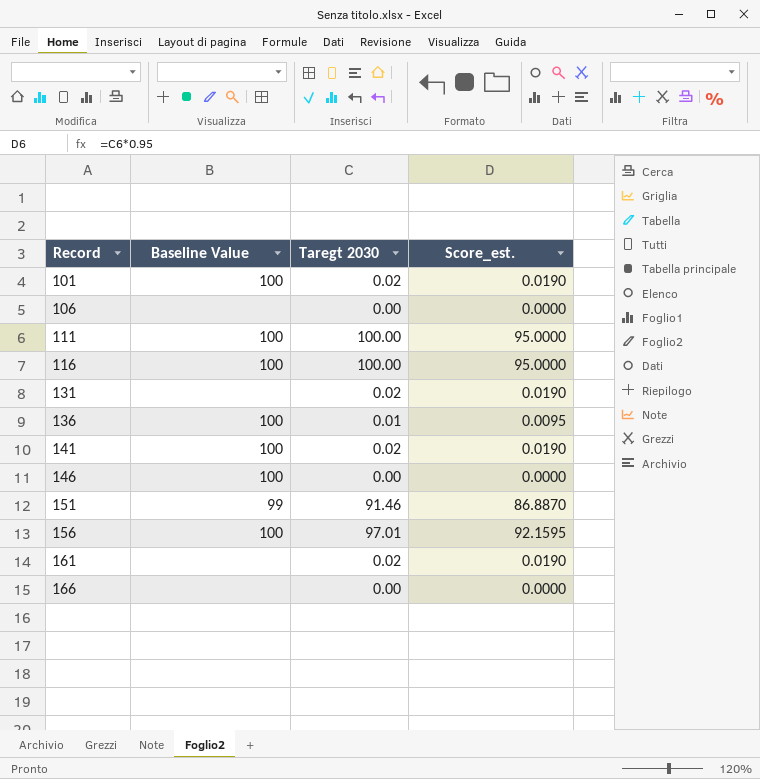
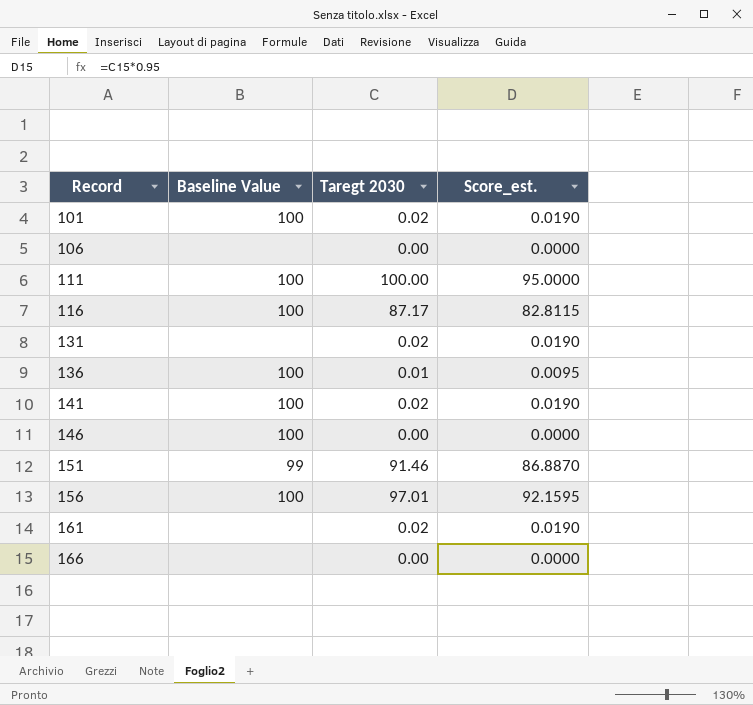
116 | Taregt 2030: 100.00 -> 87.17
116 | Score_est.: 95.0000 -> 82.8115

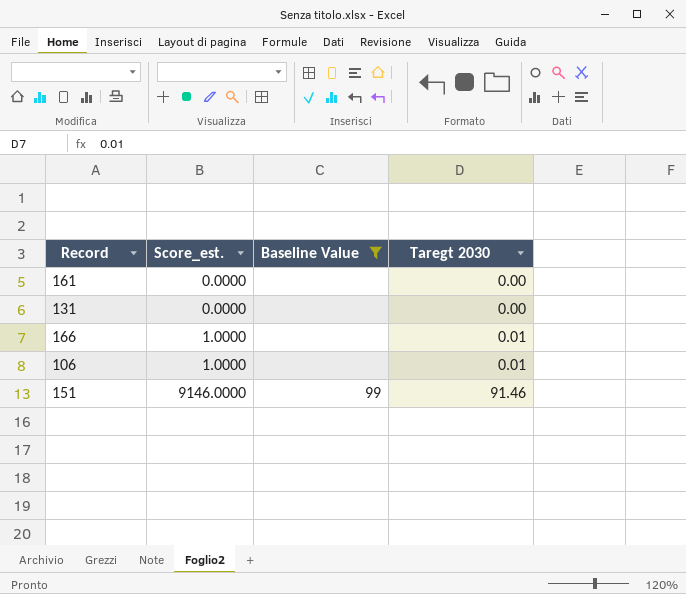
filter: none -> Baseline Value != 100
row order: Record ascending -> Score_est. ascending
column Score_est. | formula: [Taregt 2030] * 0.95 -> [Taregt 2030] * 100
column Score_est. | position: 4 -> 2
161 | Taregt 2030: 0.02 -> 0.00
131 | Taregt 2030: 0.02 -> 0.00
166 | Taregt 2030: 0.00 -> 0.01
106 | Taregt 2030: 0.00 -> 0.01

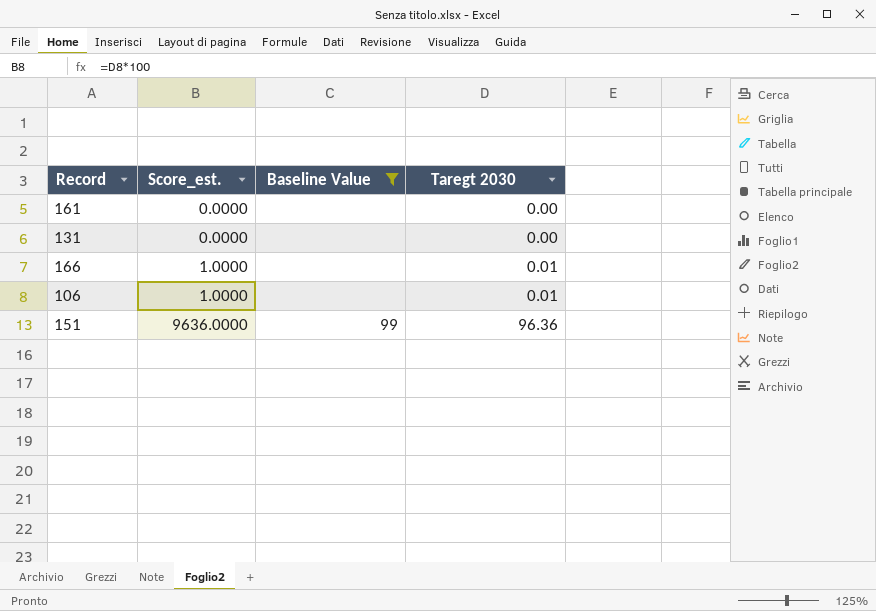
151 | Score_est.: 9146.0000 -> 9636.0000
151 | Taregt 2030: 91.46 -> 96.36

